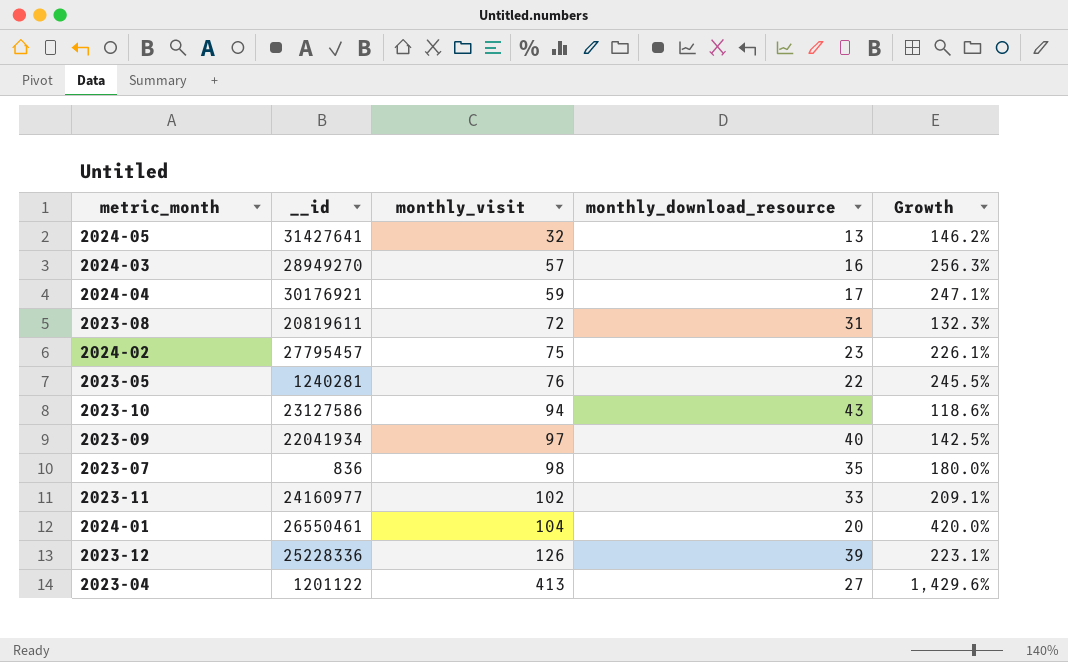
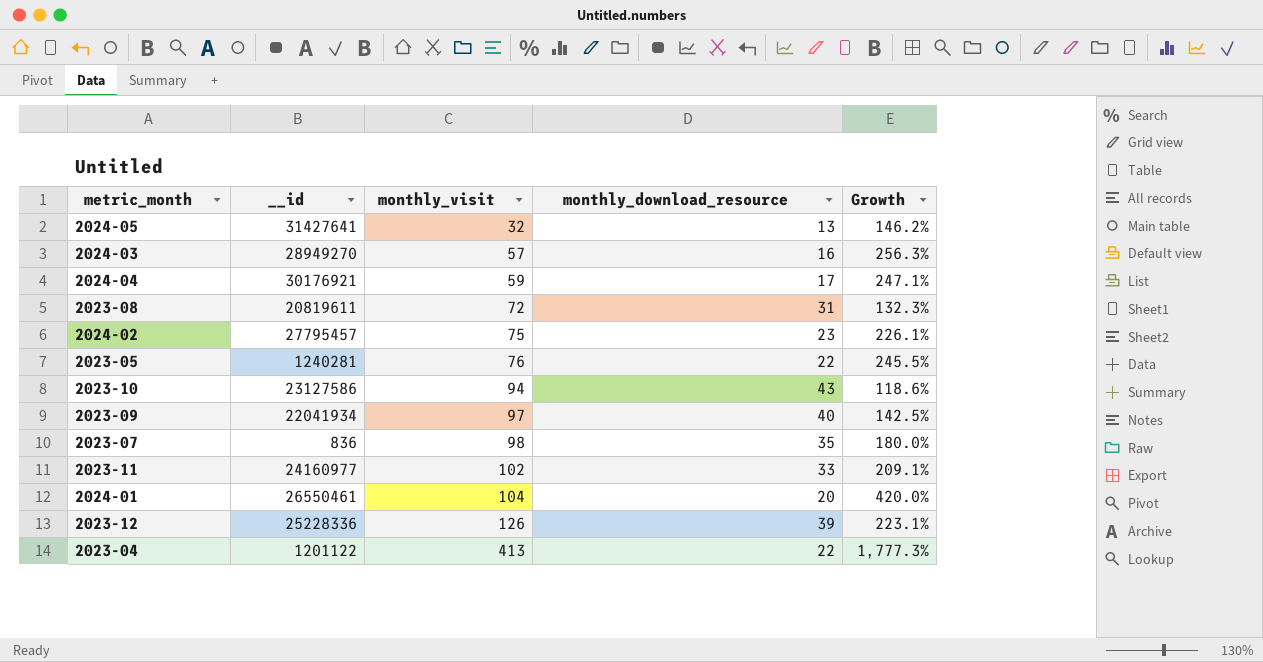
2023-04 | monthly_download_resource: 27 -> 22
2023-04 | Growth: 1,429.6% -> 1,777.3%

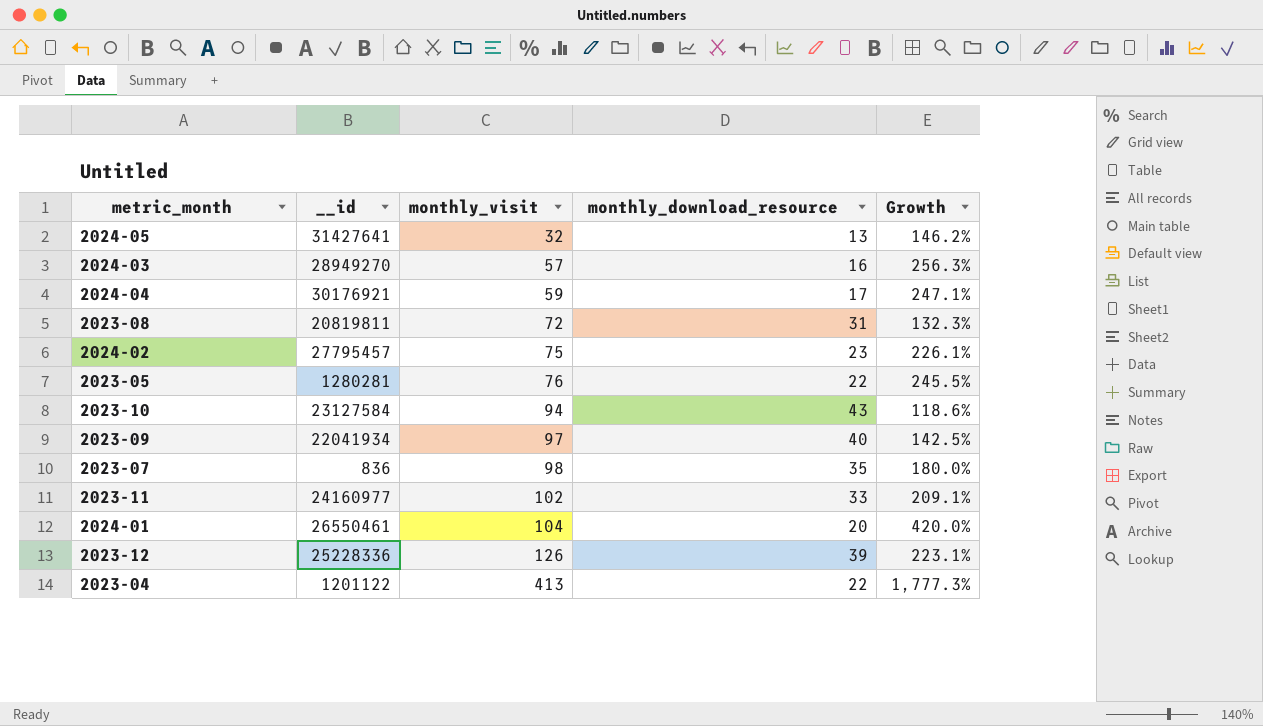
2023-08 | __id: 20819611 -> 20819811
2023-05 | __id: 1240281 -> 1280281
2023-10 | __id: 23127586 -> 23127584

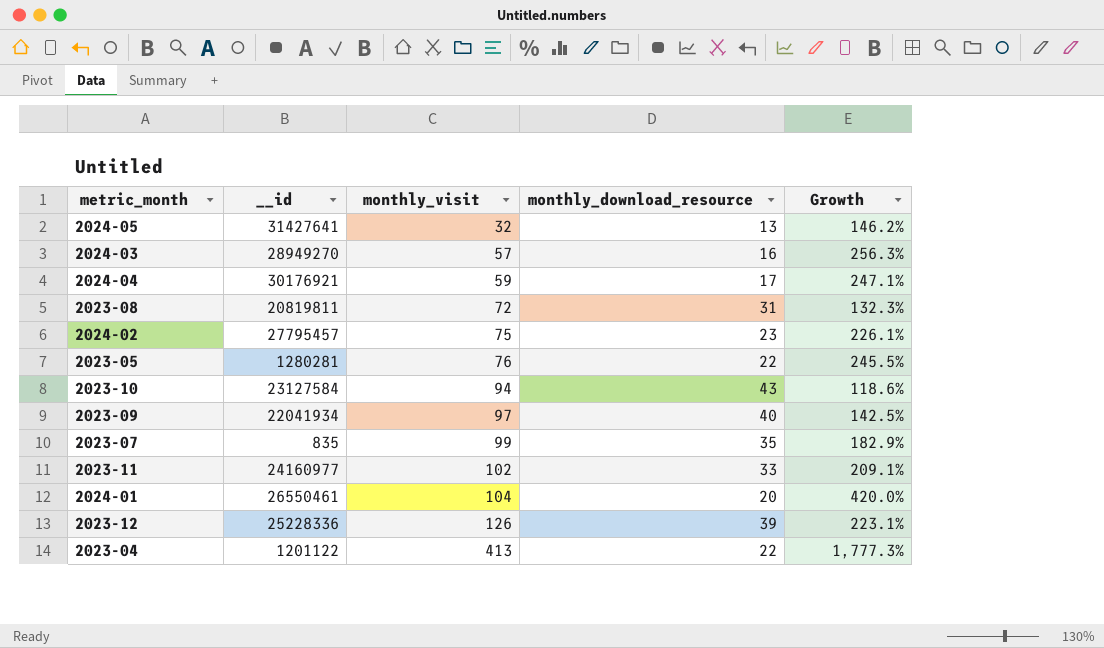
2023-07 | __id: 836 -> 835
2023-07 | monthly_visit: 98 -> 99
2023-07 | Growth: 180.0% -> 182.9%

